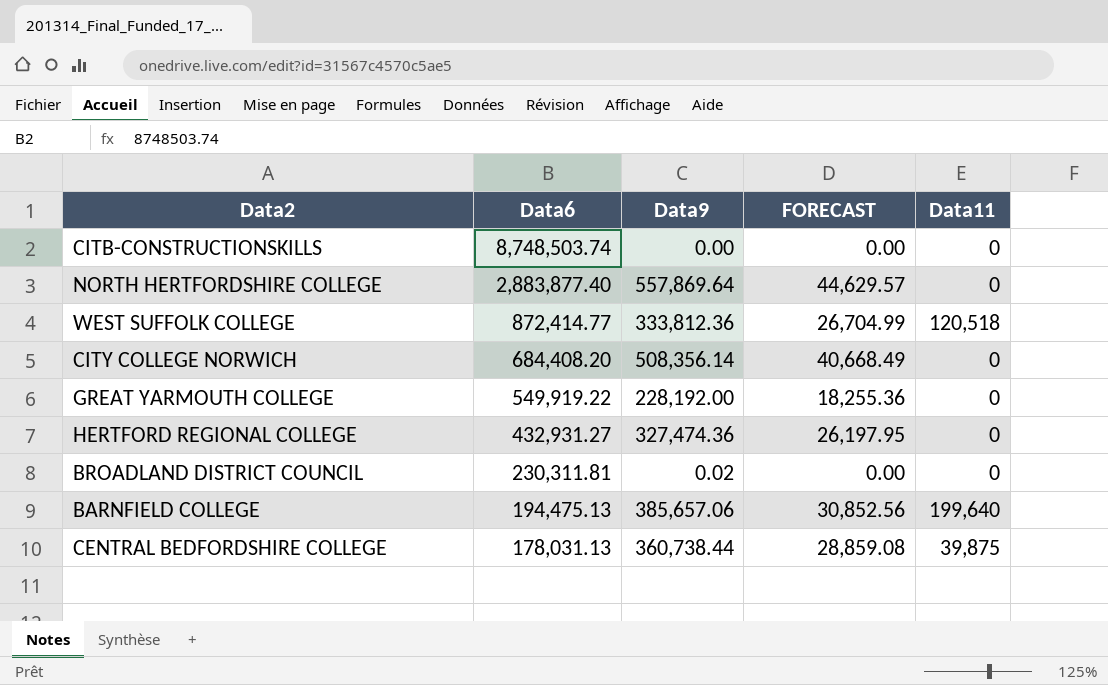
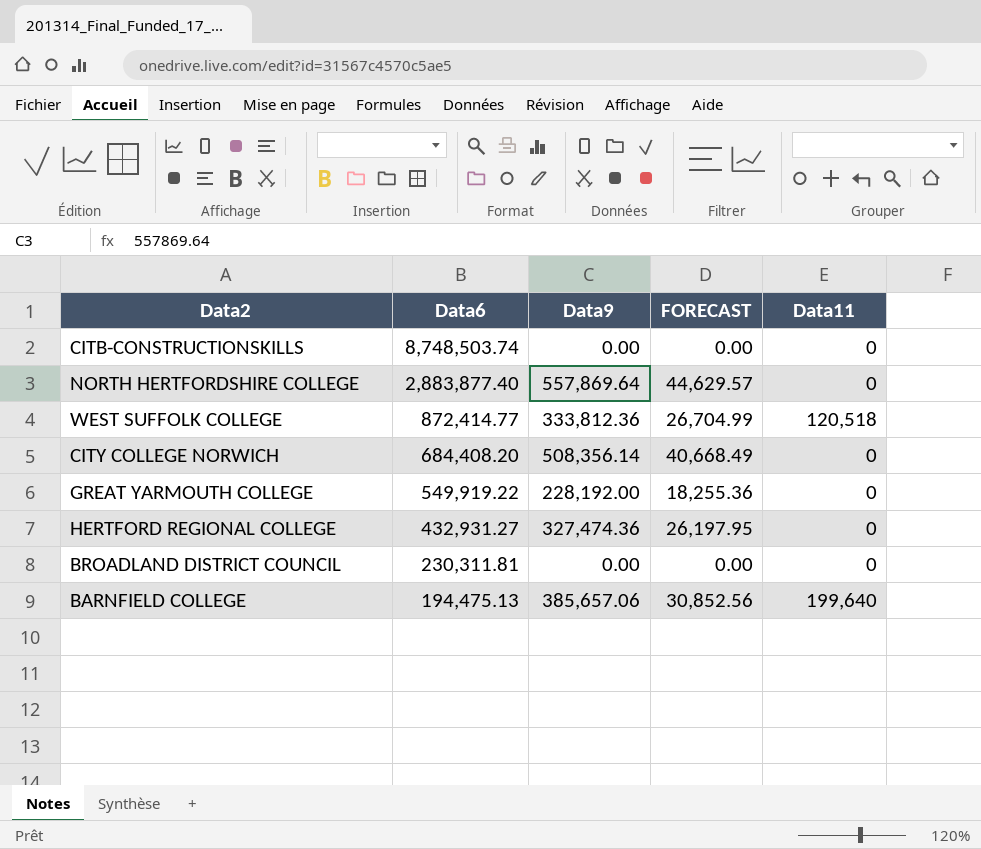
row CENTRAL BEDFORDSHIRE COLLEGE: 178,031.13 | 360,738.44 | 28,859.08 | 39,875 -> none
BROADLAND DISTRICT COUNCIL | Data9: 0.02 -> 0.00

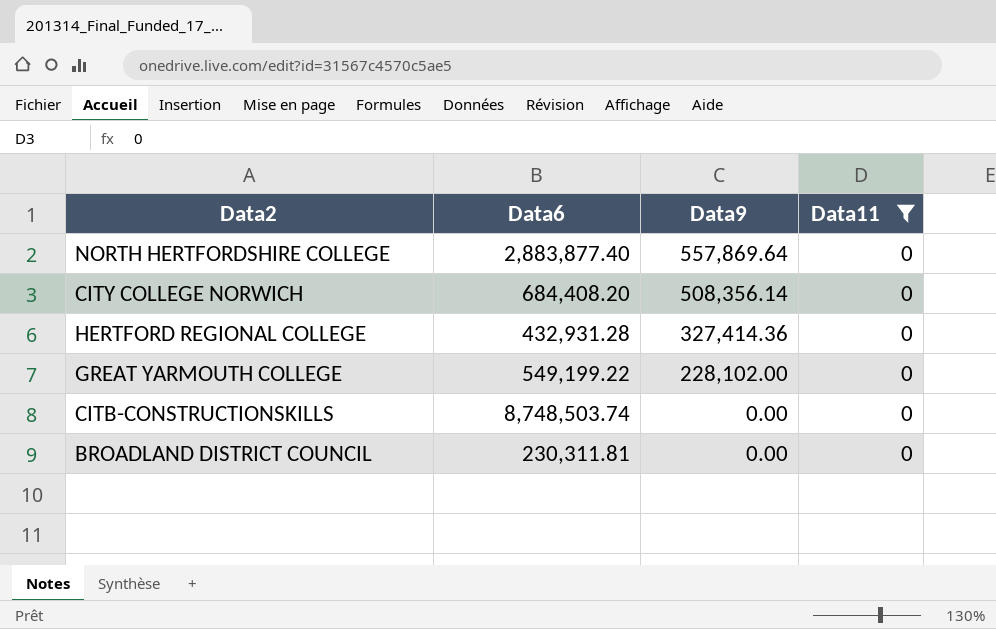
filter: none -> Data11 = 0
row order: Data6 descending -> Data9 descending
column FORECAST | formula: [Data9] * 0.08 -> none
HERTFORD REGIONAL COLLEGE | Data6: 432,931.27 -> 432,931.28
HERTFORD REGIONAL COLLEGE | Data9: 327,474.36 -> 327,414.36
GREAT YARMOUTH COLLEGE | Data6: 549,919.22 -> 549,199.22
GREAT YARMOUTH COLLEGE | Data9: 228,192.00 -> 228,102.00

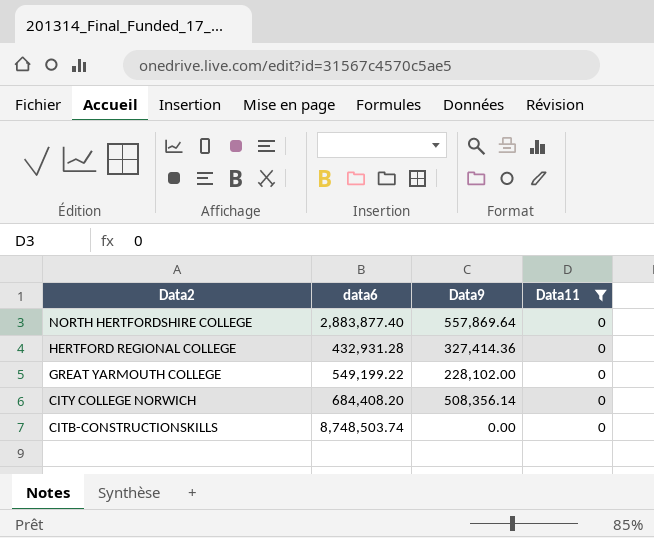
row order: Data9 descending -> Data2 descending
column name: Data6 -> data6
row BROADLAND DISTRICT COUNCIL: 230,311.81 | 0.00 | 0 -> none

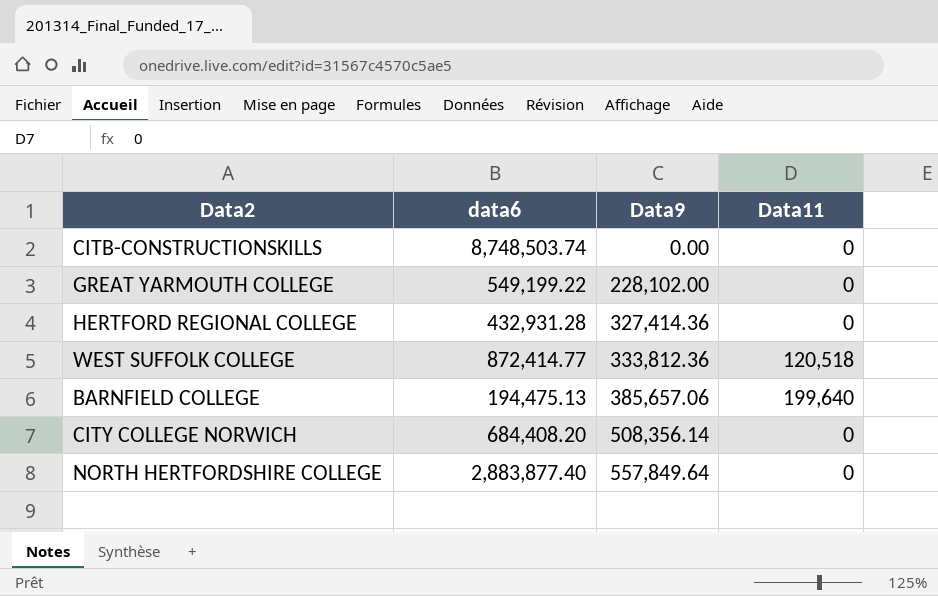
filter: Data11 = 0 -> none
row order: Data2 descending -> Data9 ascending
NORTH HERTFORDSHIRE COLLEGE | Data9: 557,869.64 -> 557,849.64

